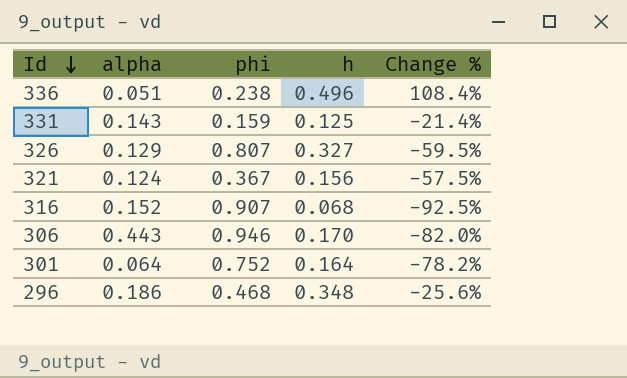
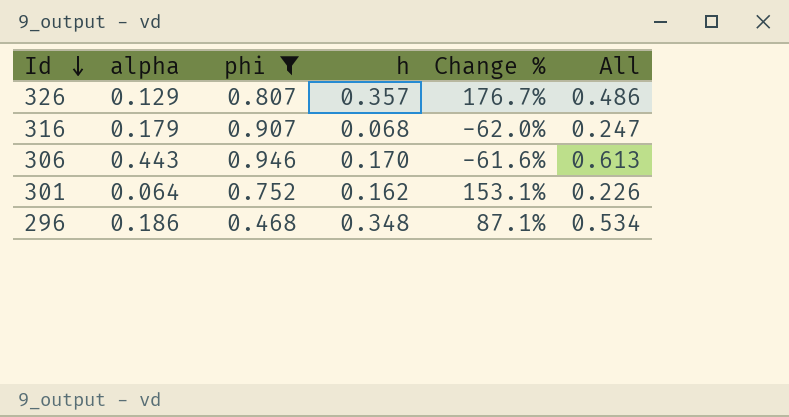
filter: none -> phi >= 0.468
column Change % | formula: ([h] - [phi]) / [phi] -> ([h] - [alpha]) / [alpha]
column All | formula: none -> [alpha] + [h]
326 | h: 0.327 -> 0.357
316 | alpha: 0.152 -> 0.179
301 | h: 0.164 -> 0.162

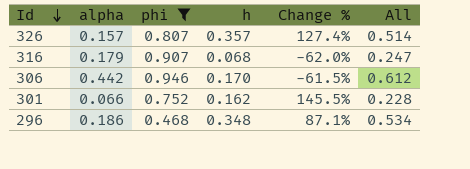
326 | alpha: 0.129 -> 0.157
326 | Change %: 176.7% -> 127.4%
326 | All: 0.486 -> 0.514
306 | alpha: 0.443 -> 0.442
306 | Change %: -61.6% -> -61.5%
306 | All: 0.613 -> 0.612
301 | alpha: 0.064 -> 0.066
301 | Change %: 153.1% -> 145.5%
301 | All: 0.226 -> 0.228

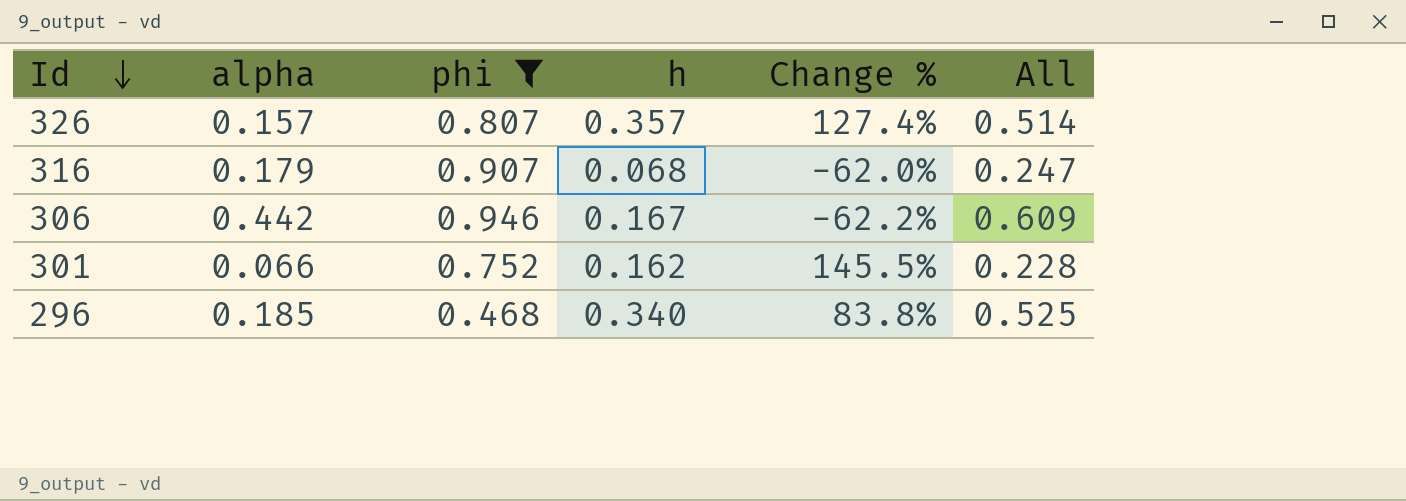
306 | h: 0.170 -> 0.167
306 | Change %: -61.5% -> -62.2%
306 | All: 0.612 -> 0.609
296 | alpha: 0.186 -> 0.185
296 | h: 0.348 -> 0.340
296 | Change %: 87.1% -> 83.8%
296 | All: 0.534 -> 0.525

